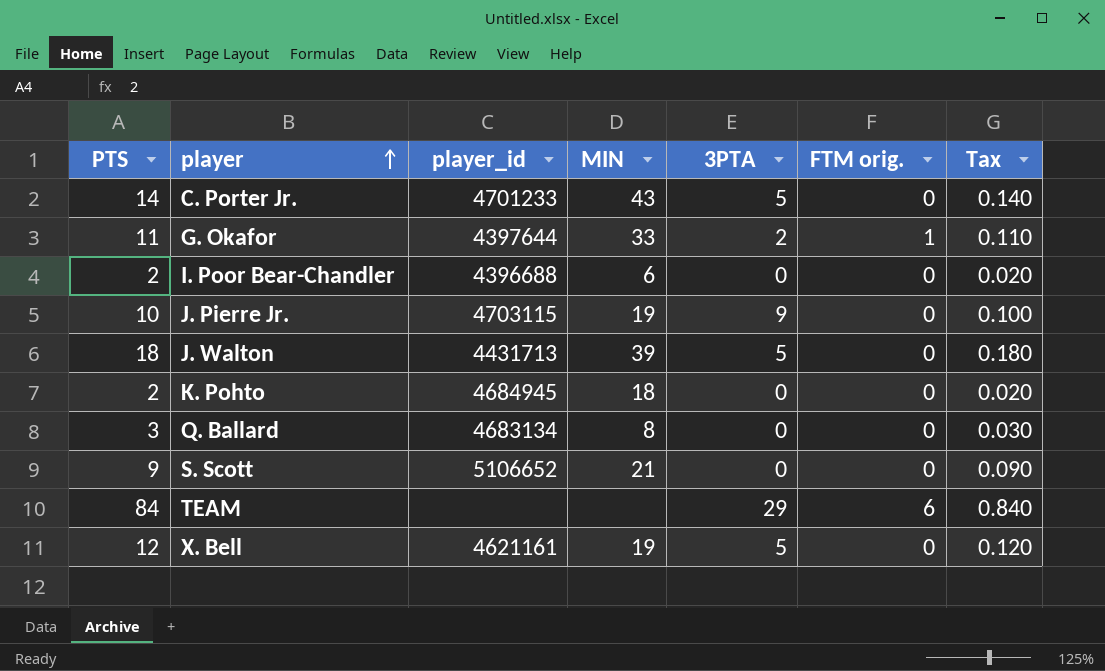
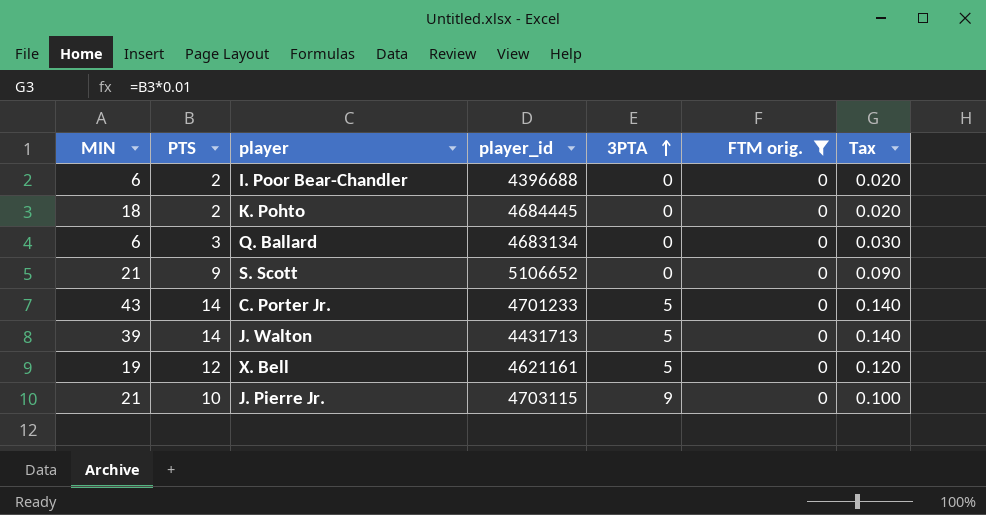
filter: none -> FTM orig. = 0
row order: player ascending -> 3PTA ascending
column MIN | position: 4 -> 1
K. Pohto | player_id: 4684945 -> 4684445
Q. Ballard | MIN: 8 -> 6
J. Walton | PTS: 18 -> 14
J. Walton | Tax: 0.180 -> 0.140
J. Pierre Jr. | MIN: 19 -> 21

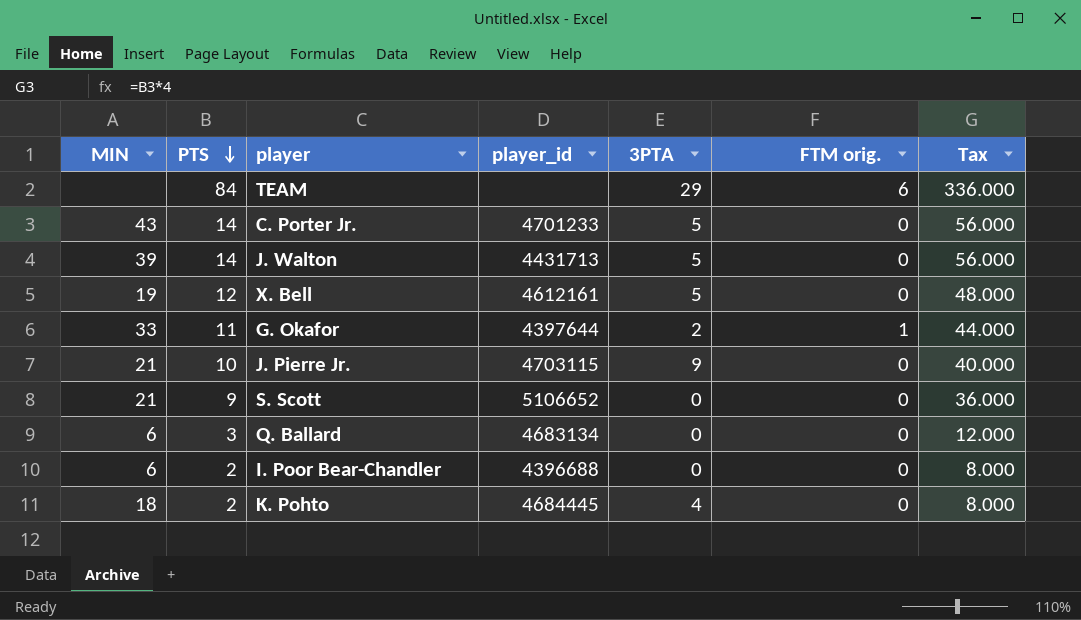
filter: FTM orig. = 0 -> none
row order: 3PTA ascending -> PTS descending
column Tax | formula: [PTS] * 0.01 -> [PTS] * 4
X. Bell | player_id: 4621161 -> 4612161
K. Pohto | 3PTA: 0 -> 4

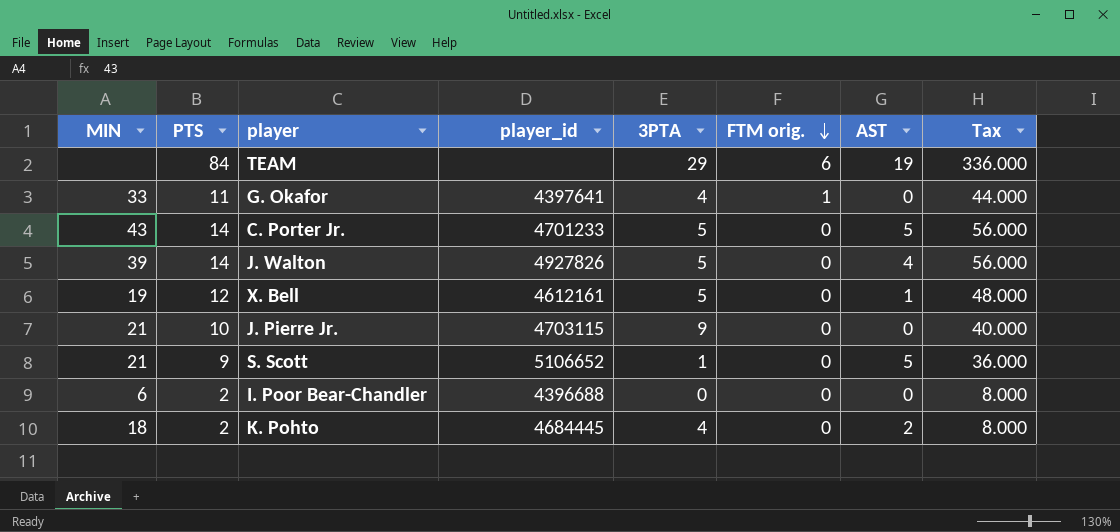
row order: PTS descending -> FTM orig. descending
column AST | position: none -> 7
row Q. Ballard: 6 | 3 | 4683134 | 0 | 0 | 12.000 -> none
G. Okafor | player_id: 4397644 -> 4397641
G. Okafor | 3PTA: 2 -> 4
J. Walton | player_id: 4431713 -> 4927826
S. Scott | 3PTA: 0 -> 1

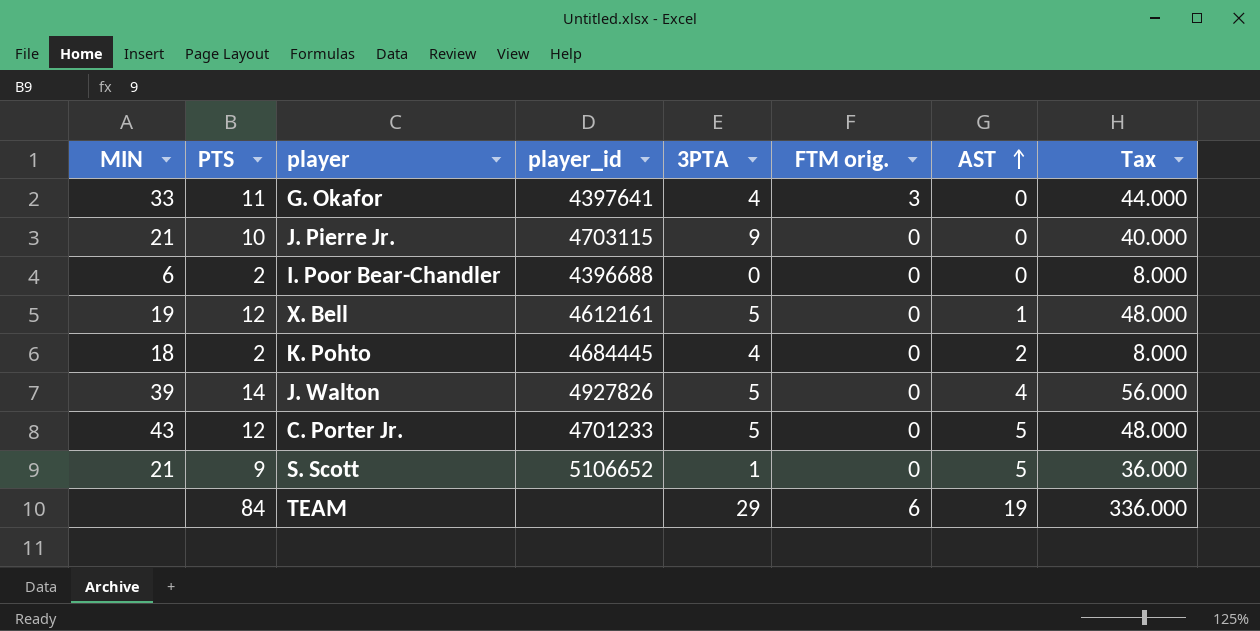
row order: FTM orig. descending -> AST ascending
G. Okafor | FTM orig.: 1 -> 3
C. Porter Jr. | PTS: 14 -> 12
C. Porter Jr. | Tax: 56.000 -> 48.000

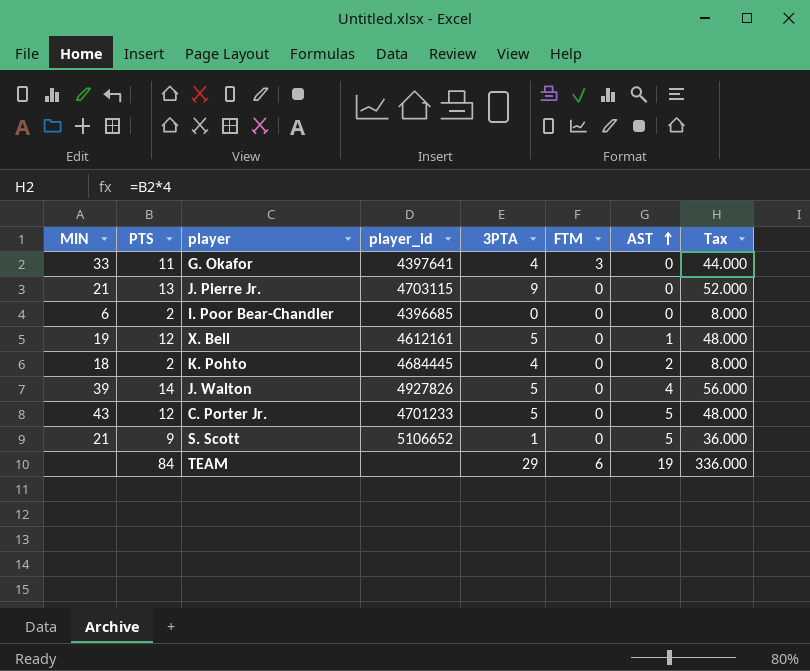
column name: FTM orig. -> FTM
J. Pierre Jr. | PTS: 10 -> 13
J. Pierre Jr. | Tax: 40.000 -> 52.000
I. Poor Bear-Chandler | player_id: 4396688 -> 4396685

